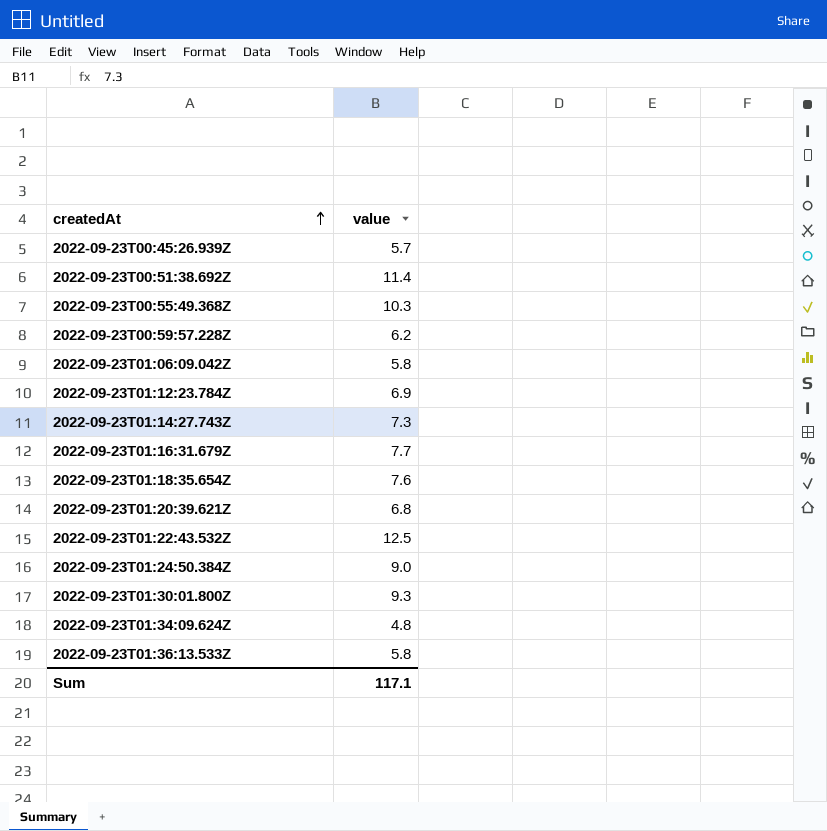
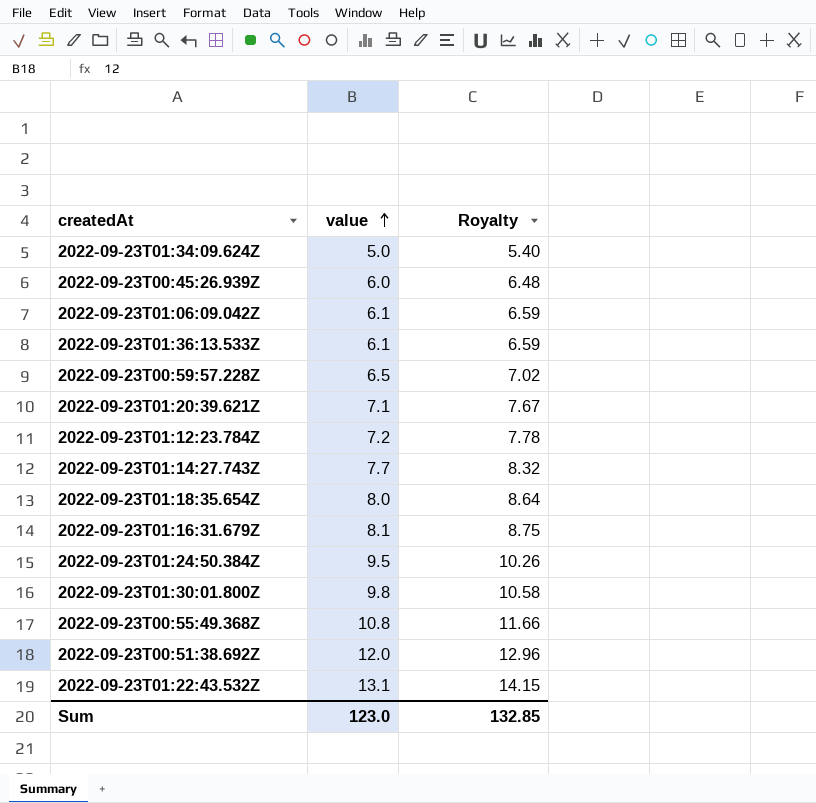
row order: createdAt ascending -> value ascending
column Royalty | formula: none -> [value] * 1.08
2022-09-23T01:34:09.624Z | value: 4.8 -> 5.0
2022-09-23T00:45:26.939Z | value: 5.7 -> 6.0
2022-09-23T01:06:09.042Z | value: 5.8 -> 6.1
2022-09-23T01:36:13.533Z | value: 5.8 -> 6.1
2022-09-23T00:59:57.228Z | value: 6.2 -> 6.5
2022-09-23T01:20:39.621Z | value: 6.8 -> 7.1
2022-09-23T01:12:23.784Z | value: 6.9 -> 7.2
2022-09-23T01:14:27.743Z | value: 7.3 -> 7.7
2022-09-23T01:18:35.654Z | value: 7.6 -> 8.0
2022-09-23T01:16:31.679Z | value: 7.7 -> 8.1
2022-09-23T01:24:50.384Z | value: 9.0 -> 9.5
2022-09-23T01:30:01.800Z | value: 9.3 -> 9.8
2022-09-23T00:55:49.368Z | value: 10.3 -> 10.8
2022-09-23T00:51:38.692Z | value: 11.4 -> 12.0
2022-09-23T01:22:43.532Z | value: 12.5 -> 13.1
Sum | value: 117.1 -> 123.0

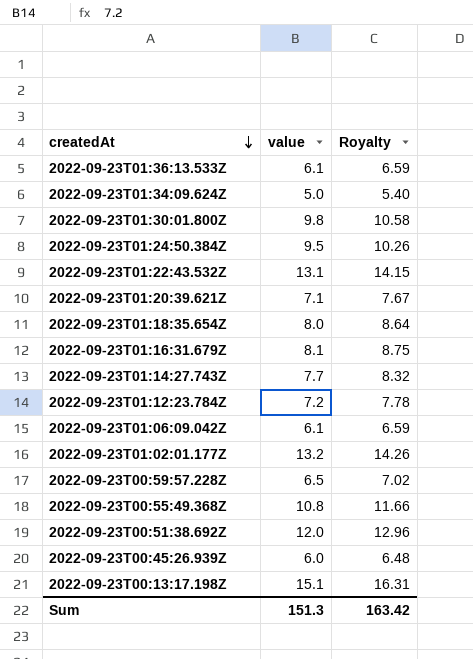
row order: value ascending -> createdAt descending
row 2022-09-23T01:02:01.177Z: none -> 13.2 | 14.26
row 2022-09-23T00:13:17.198Z: none -> 15.1 | 16.31
Sum | value: 123.0 -> 151.3
Sum | Royalty: 132.85 -> 163.42

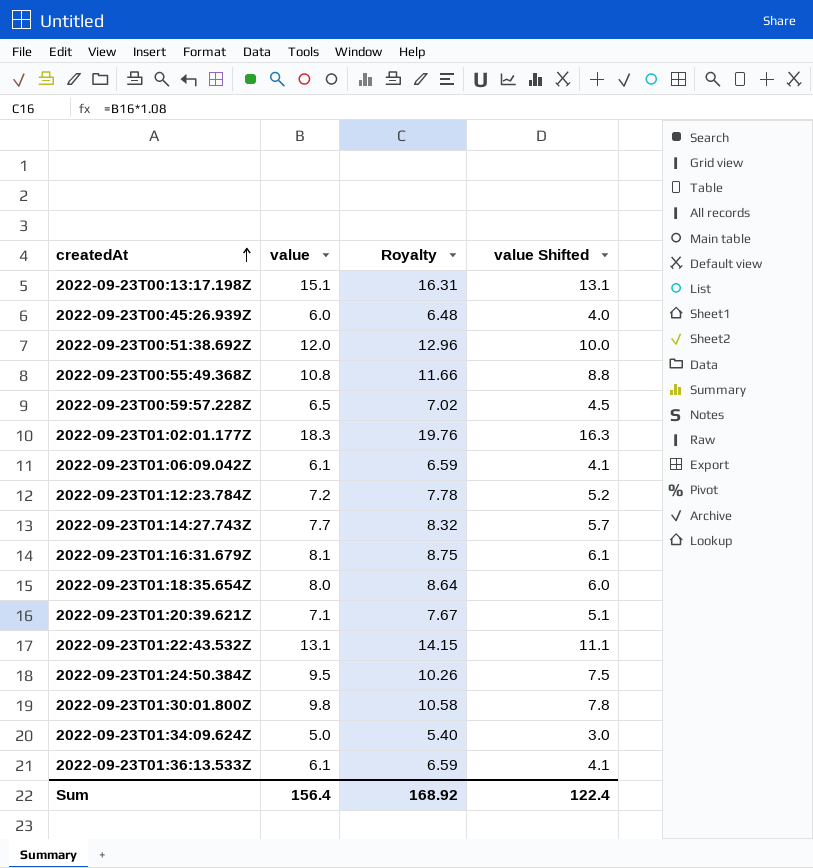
row order: createdAt descending -> createdAt ascending
column value Shifted | formula: none -> [value] - 2
2022-09-23T01:02:01.177Z | value: 13.2 -> 18.3
2022-09-23T01:02:01.177Z | Royalty: 14.26 -> 19.76
Sum | value: 151.3 -> 156.4
Sum | Royalty: 163.42 -> 168.92

